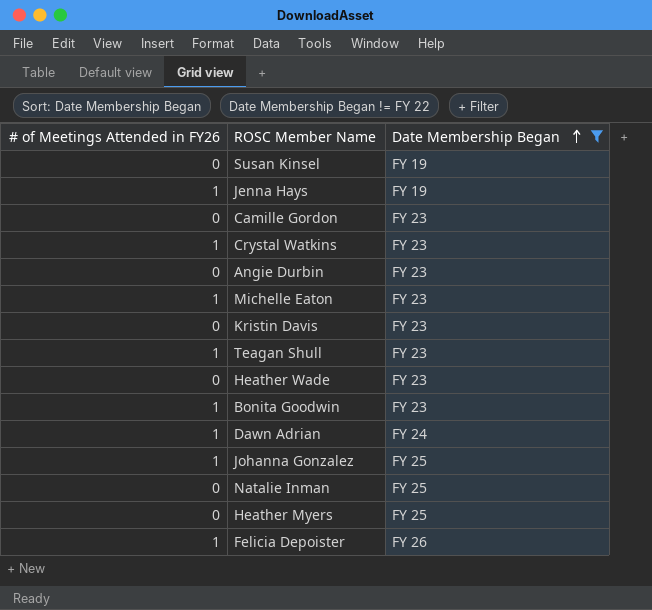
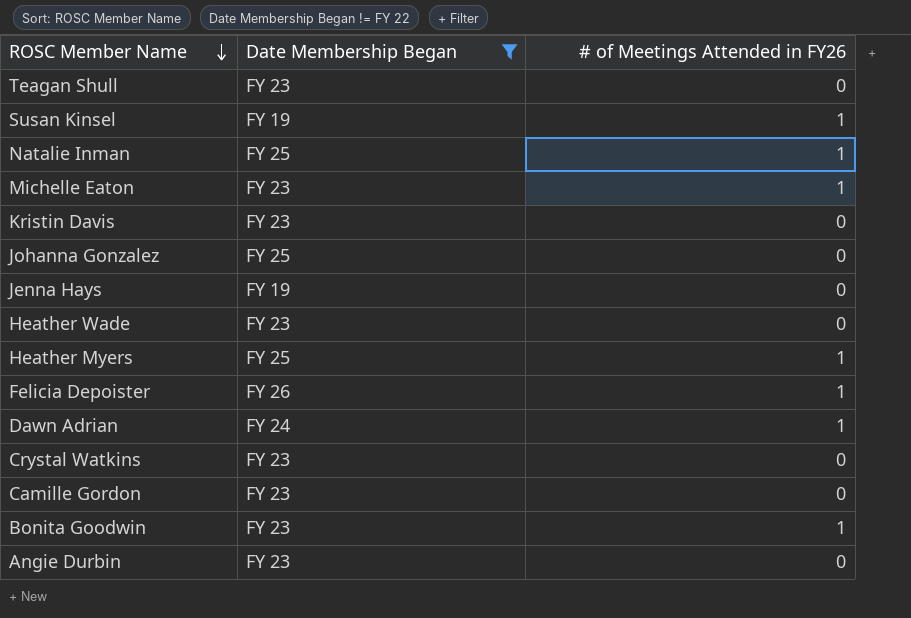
row order: Date Membership Began ascending -> ROSC Member Name descending
column # of Meetings Attended in FY26 | position: 1 -> 3
Teagan Shull | # of Meetings Attended in FY26: 1 -> 0
Susan Kinsel | # of Meetings Attended in FY26: 0 -> 1
Natalie Inman | # of Meetings Attended in FY26: 0 -> 1
Johanna Gonzalez | # of Meetings Attended in FY26: 1 -> 0
Jenna Hays | # of Meetings Attended in FY26: 1 -> 0
Heather Myers | # of Meetings Attended in FY26: 0 -> 1
Crystal Watkins | # of Meetings Attended in FY26: 1 -> 0

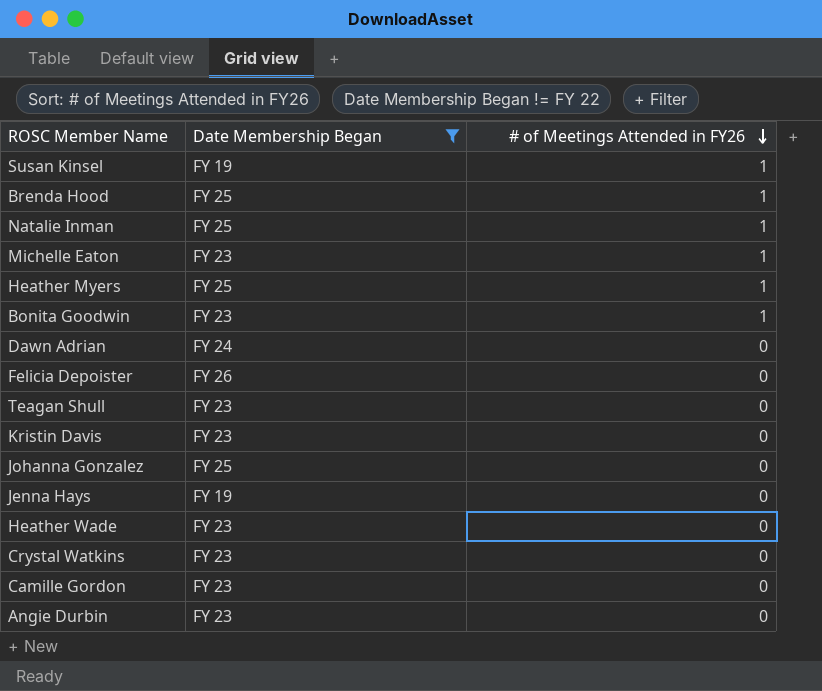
row order: ROSC Member Name descending -> # of Meetings Attended in FY26 descending
row Brenda Hood: none -> FY 25 | 1
Dawn Adrian | # of Meetings Attended in FY26: 1 -> 0
Felicia Depoister | # of Meetings Attended in FY26: 1 -> 0

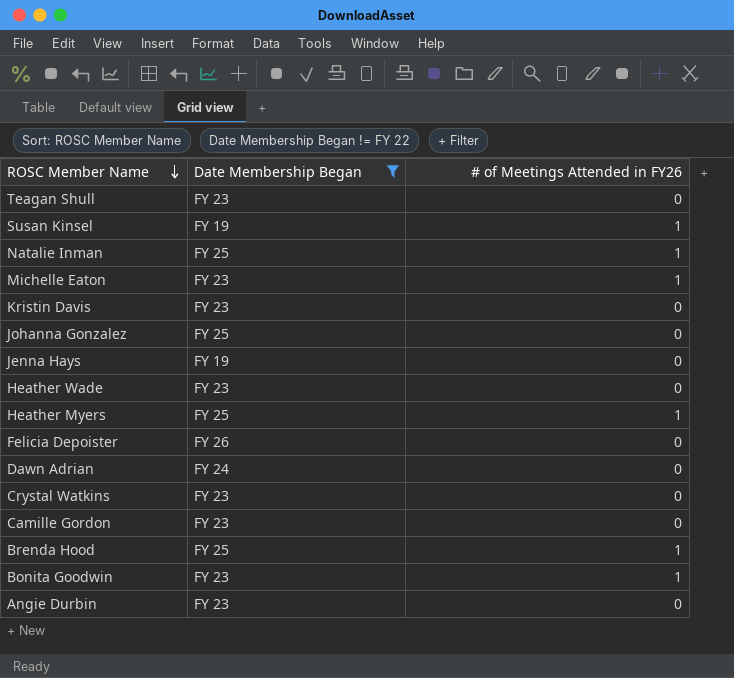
row order: # of Meetings Attended in FY26 descending -> ROSC Member Name descending

